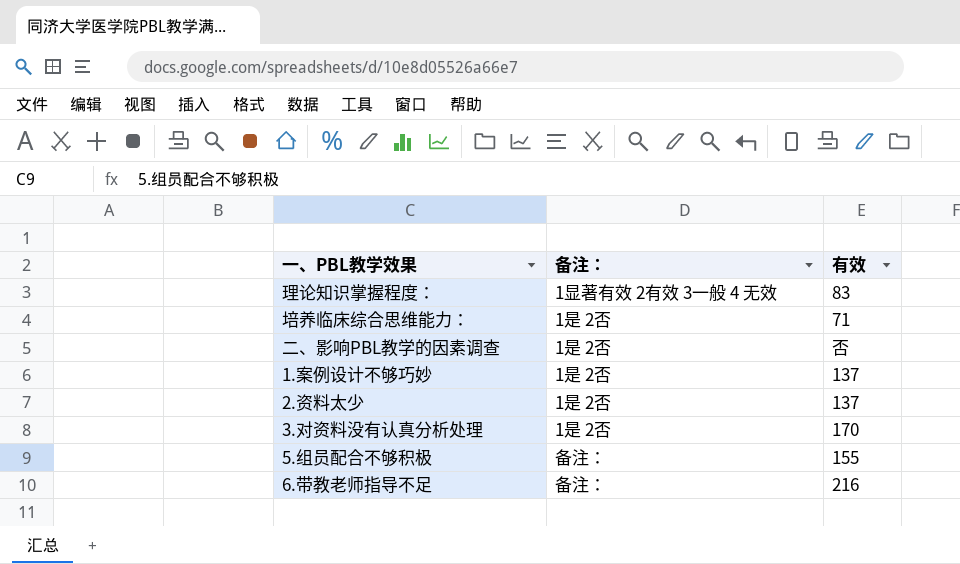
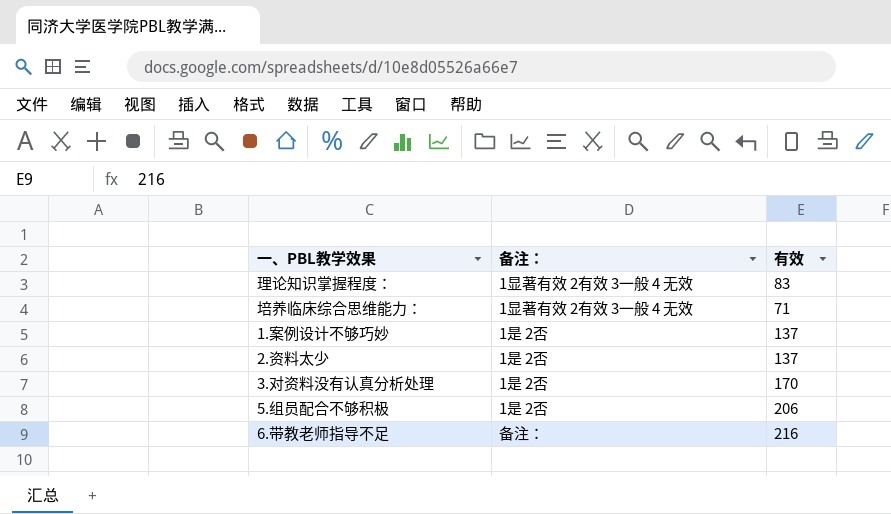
row 二、影响PBL教学的因素调查: 1是 2否 | 否 -> none
培养临床综合思维能力： | 备注：: 1是 2否 -> 1显著有效 2有效 3一般 4 无效
5.组员配合不够积极 | 备注：: 备注： -> 1是 2否
5.组员配合不够积极 | 有效: 155 -> 206

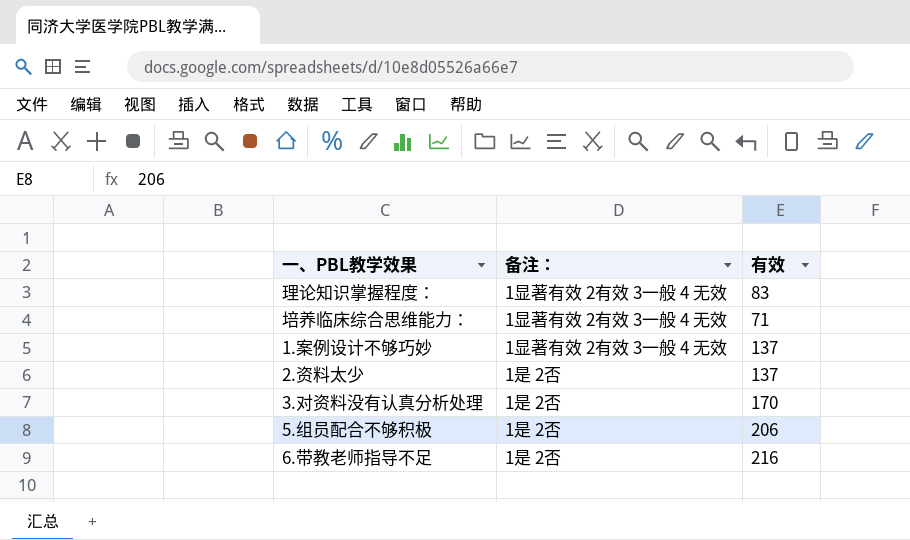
1.案例设计不够巧妙 | 备注：: 1是 2否 -> 1显著有效 2有效 3一般 4 无效
6.带教老师指导不足 | 备注：: 备注： -> 1是 2否

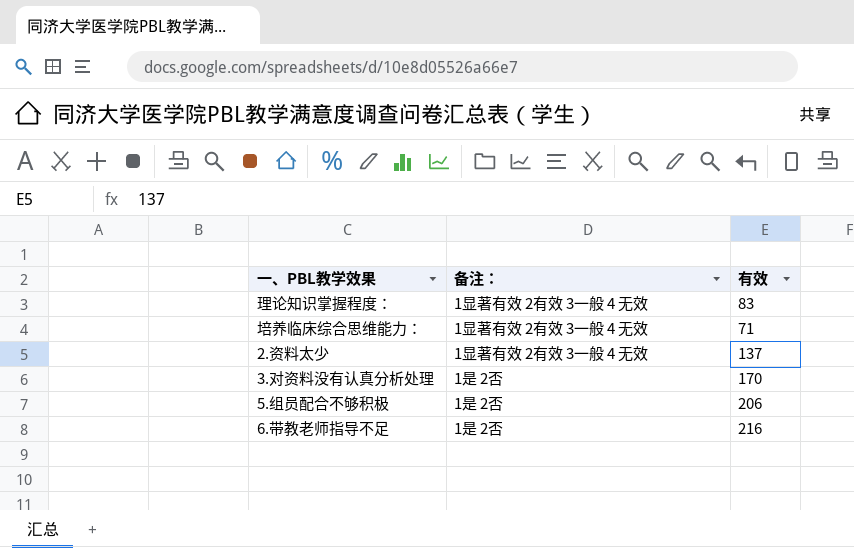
row 1.案例设计不够巧妙: 1显著有效 2有效 3一般 4 无效 | 137 -> none
2.资料太少 | 备注：: 1是 2否 -> 1显著有效 2有效 3一般 4 无效

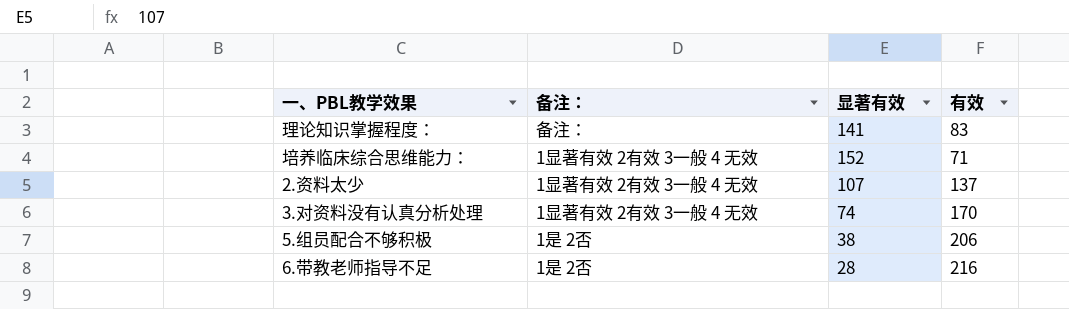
column 显著有效 | position: none -> 3
理论知识掌握程度： | 备注：: 1显著有效 2有效 3一般 4 无效 -> 备注：
3.对资料没有认真分析处理 | 备注：: 1是 2否 -> 1显著有效 2有效 3一般 4 无效

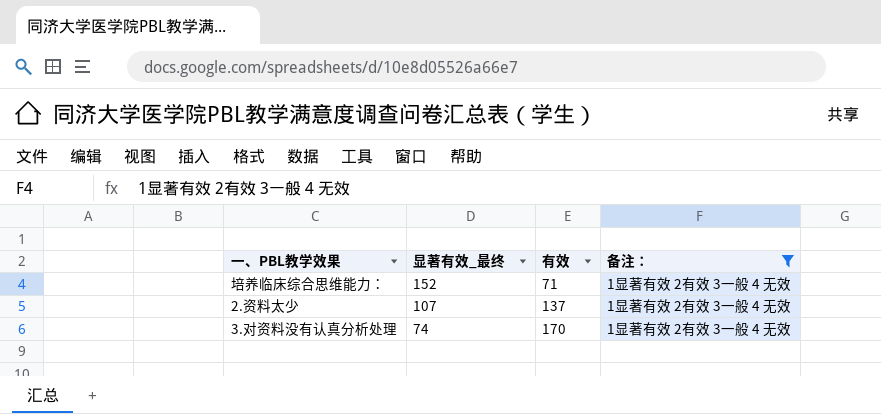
filter: none -> 备注： = 1显著有效 2有效 3一般 4 无效
column name: 显著有效 -> 显著有效_最终
column 备注： | position: 2 -> 4

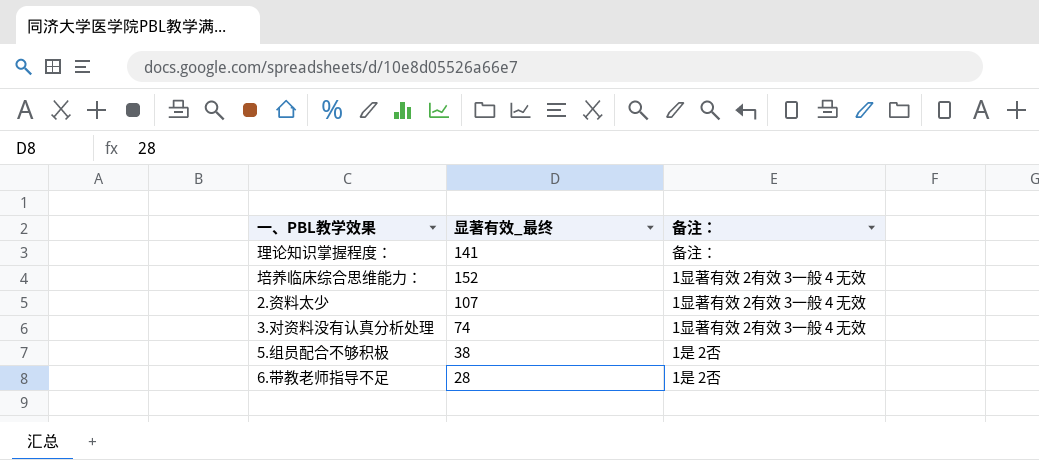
filter: 备注： = 1显著有效 2有效 3一般 4 无效 -> none
column 有效 | position: 3 -> none

